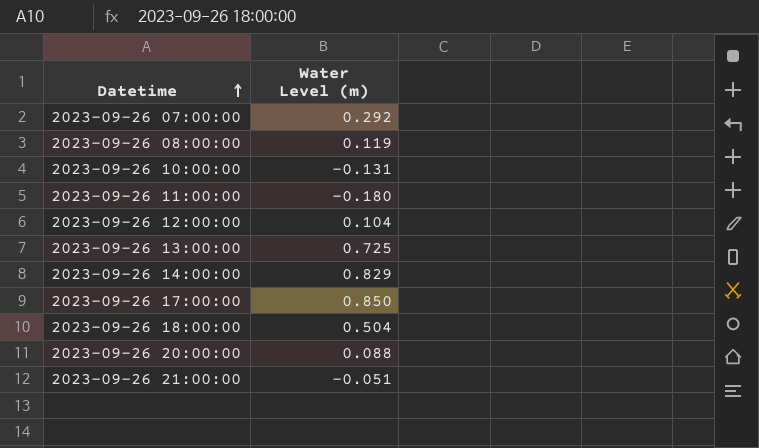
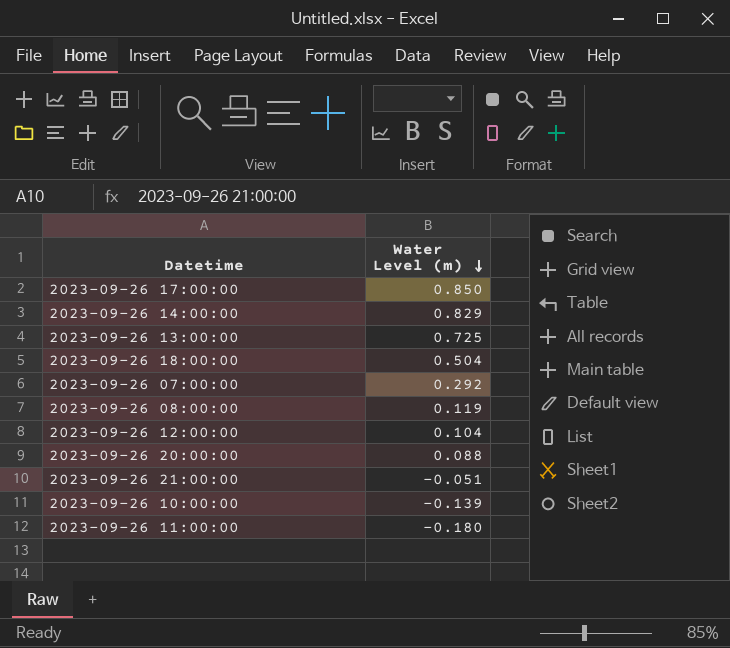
row order: Datetime ascending -> Water Level (m) descending
2023-09-26 10:00:00 | Water Level (m): -0.131 -> -0.139

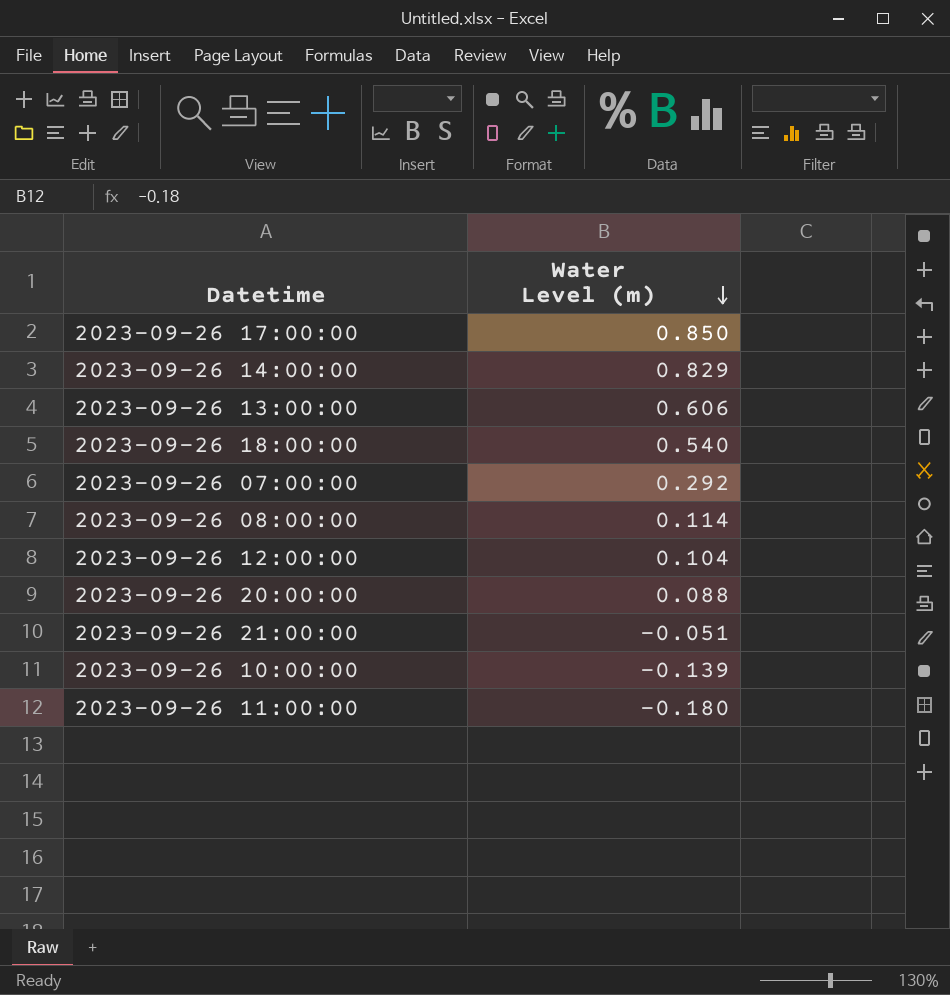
2023-09-26 13:00:00 | Water Level (m): 0.725 -> 0.606
2023-09-26 18:00:00 | Water Level (m): 0.504 -> 0.540
2023-09-26 08:00:00 | Water Level (m): 0.119 -> 0.114

